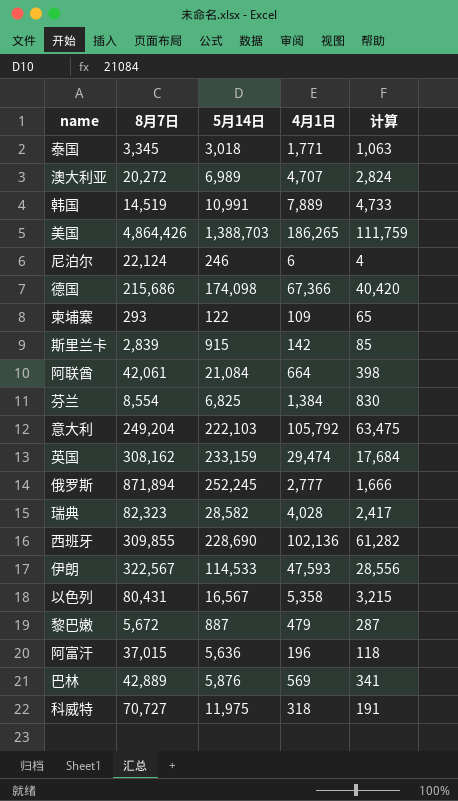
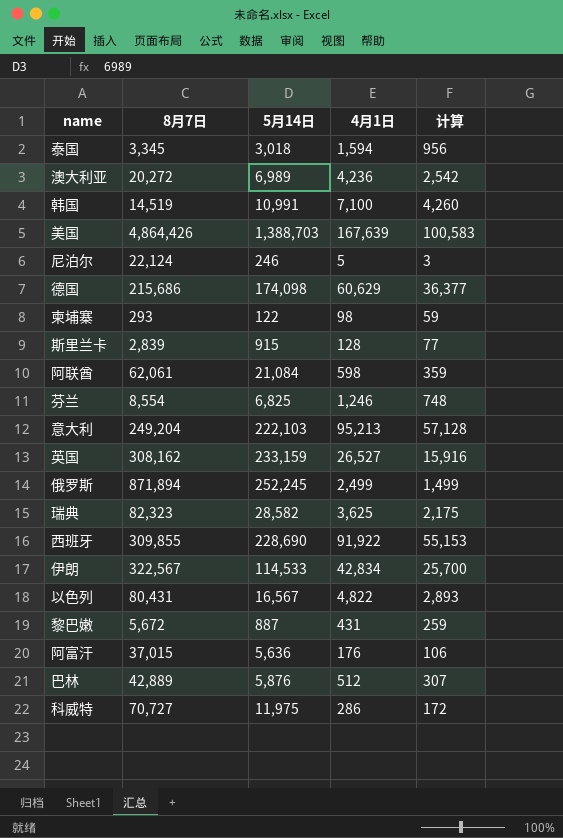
泰国 | 4月1日: 1,771 -> 1,594
泰国 | 计算: 1,063 -> 956
澳大利亚 | 4月1日: 4,707 -> 4,236
澳大利亚 | 计算: 2,824 -> 2,542
韩国 | 4月1日: 7,889 -> 7,100
韩国 | 计算: 4,733 -> 4,260
美国 | 4月1日: 186,265 -> 167,639
美国 | 计算: 111,759 -> 100,583
尼泊尔 | 4月1日: 6 -> 5
尼泊尔 | 计算: 4 -> 3
德国 | 4月1日: 67,366 -> 60,629
德国 | 计算: 40,420 -> 36,377
柬埔寨 | 4月1日: 109 -> 98
柬埔寨 | 计算: 65 -> 59
斯里兰卡 | 4月1日: 142 -> 128
斯里兰卡 | 计算: 85 -> 77
阿联酋 | 8月7日: 42,061 -> 62,061
阿联酋 | 4月1日: 664 -> 598
阿联酋 | 计算: 398 -> 359
芬兰 | 4月1日: 1,384 -> 1,246
芬兰 | 计算: 830 -> 748
意大利 | 4月1日: 105,792 -> 95,213
意大利 | 计算: 63,475 -> 57,128
英国 | 4月1日: 29,474 -> 26,527
英国 | 计算: 17,684 -> 15,916
俄罗斯 | 4月1日: 2,777 -> 2,499
俄罗斯 | 计算: 1,666 -> 1,499
瑞典 | 4月1日: 4,028 -> 3,625
瑞典 | 计算: 2,417 -> 2,175
西班牙 | 4月1日: 102,136 -> 91,922
西班牙 | 计算: 61,282 -> 55,153
伊朗 | 4月1日: 47,593 -> 42,834
伊朗 | 计算: 28,556 -> 25,700
以色列 | 4月1日: 5,358 -> 4,822
以色列 | 计算: 3,215 -> 2,893
黎巴嫩 | 4月1日: 479 -> 431
黎巴嫩 | 计算: 287 -> 259
阿富汗 | 4月1日: 196 -> 176
阿富汗 | 计算: 118 -> 106
巴林 | 4月1日: 569 -> 512
巴林 | 计算: 341 -> 307
科威特 | 4月1日: 318 -> 286
科威特 | 计算: 191 -> 172

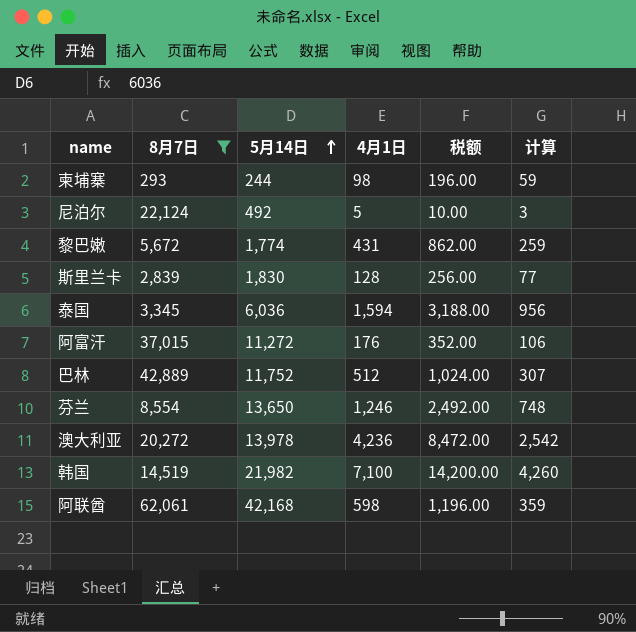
filter: none -> 8月7日 <= 62,061
row order: none -> 5月14日 ascending
column 税额 | formula: none -> [4月1日] * 2
柬埔寨 | 5月14日: 122 -> 244
尼泊尔 | 5月14日: 246 -> 492
黎巴嫩 | 5月14日: 887 -> 1,774
斯里兰卡 | 5月14日: 915 -> 1,830
泰国 | 5月14日: 3,018 -> 6,036
阿富汗 | 5月14日: 5,636 -> 11,272
巴林 | 5月14日: 5,876 -> 11,752
芬兰 | 5月14日: 6,825 -> 13,650
澳大利亚 | 5月14日: 6,989 -> 13,978
韩国 | 5月14日: 10,991 -> 21,982
阿联酋 | 5月14日: 21,084 -> 42,168

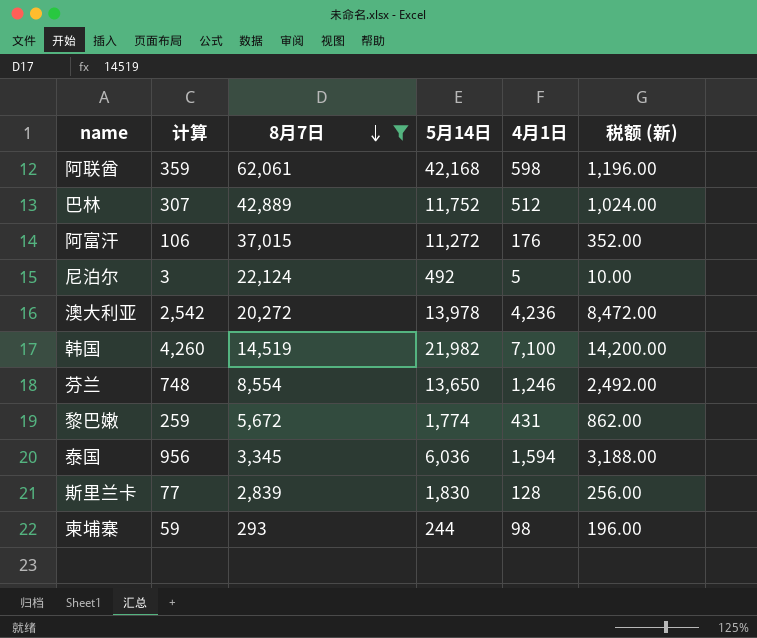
row order: 5月14日 ascending -> 8月7日 descending
column 计算 | position: 6 -> 2
column name: 税额 -> 税额 (新)

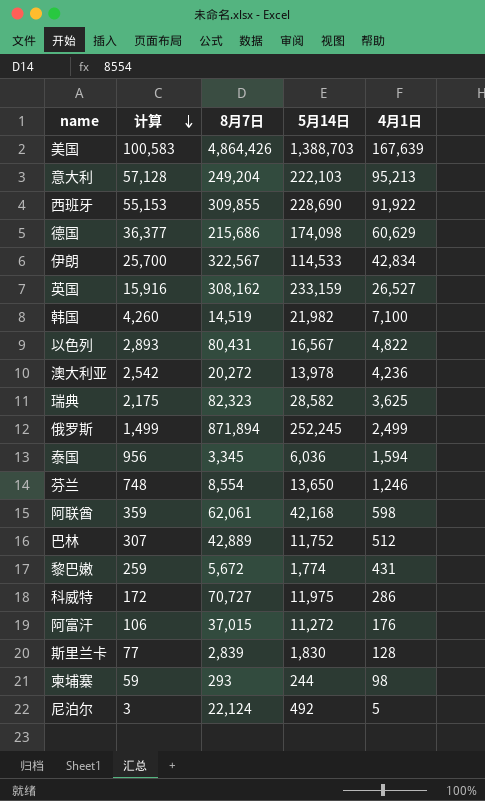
filter: 8月7日 <= 62,061 -> none
row order: 8月7日 descending -> 计算 descending
column 税额 (新) | formula: [4月1日] * 2 -> none

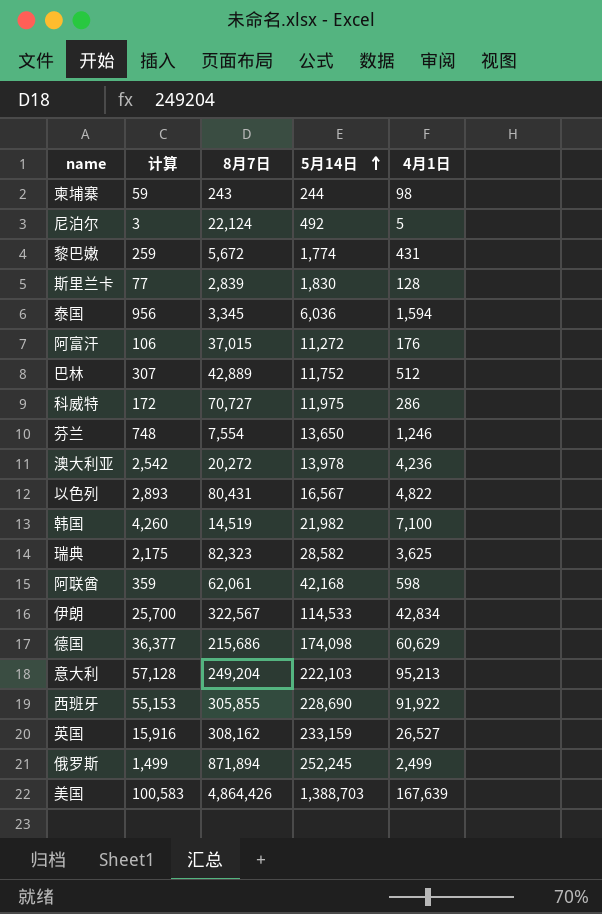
row order: 计算 descending -> 5月14日 ascending
柬埔寨 | 8月7日: 293 -> 243
芬兰 | 8月7日: 8,554 -> 7,554
西班牙 | 8月7日: 309,855 -> 305,855

